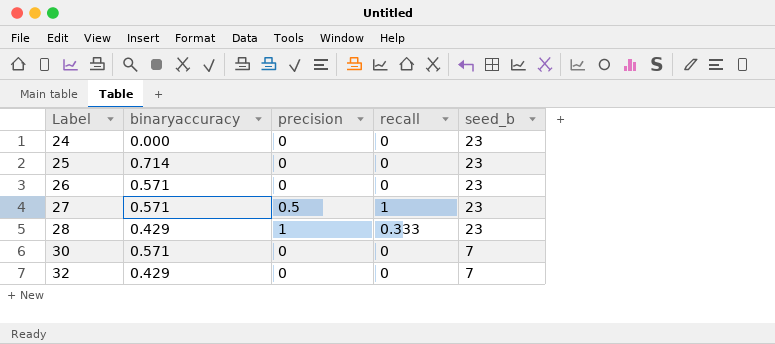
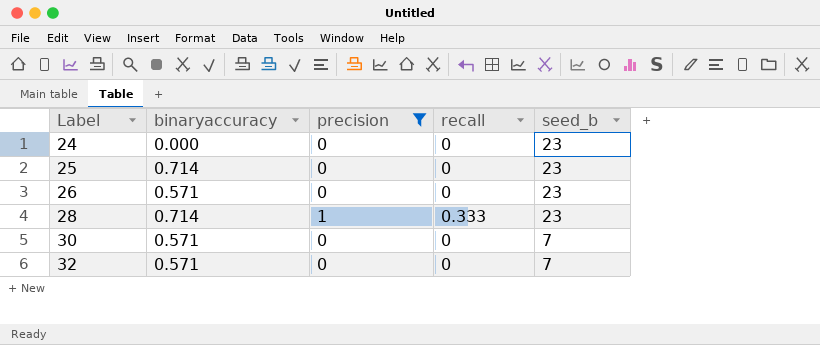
filter: none -> precision != 0.5
28 | binaryaccuracy: 0.429 -> 0.714
32 | binaryaccuracy: 0.429 -> 0.571

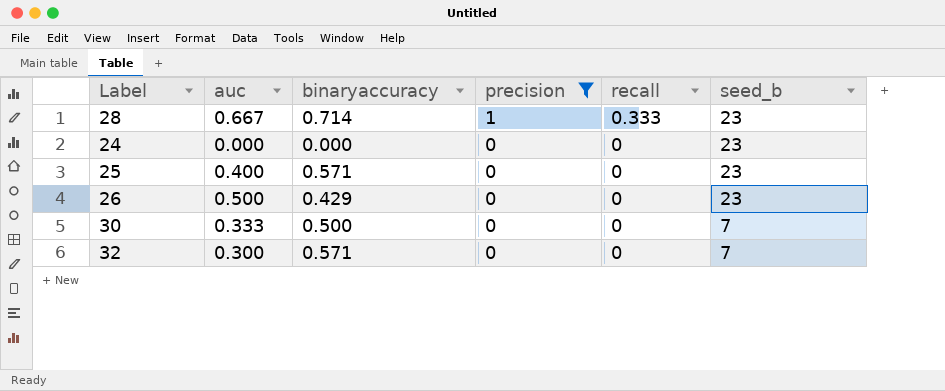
row order: Label ascending -> precision descending
column auc | position: none -> 2
25 | binaryaccuracy: 0.714 -> 0.571
26 | binaryaccuracy: 0.571 -> 0.429
30 | binaryaccuracy: 0.571 -> 0.500

